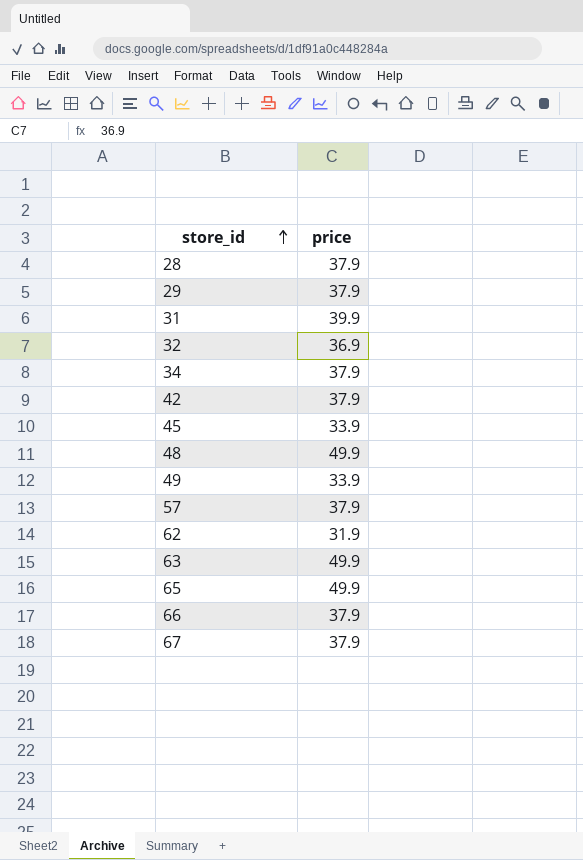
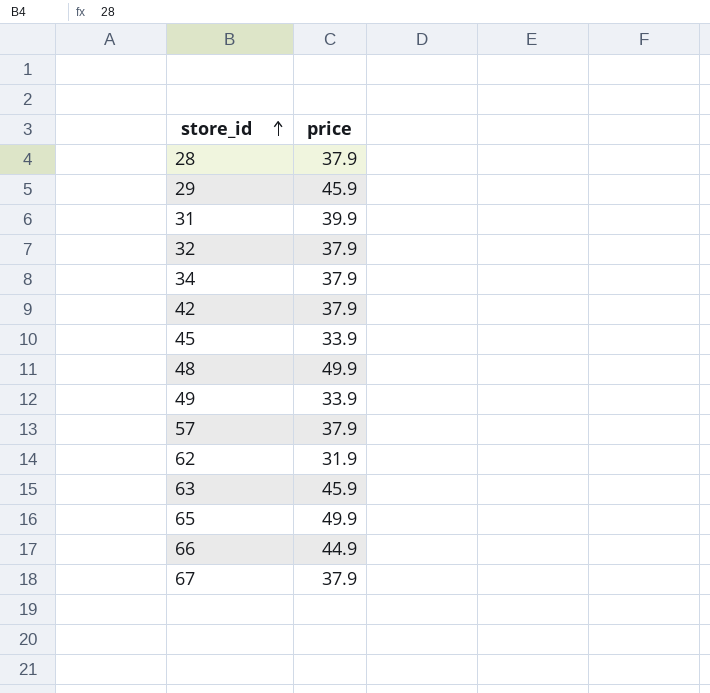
29 | price: 37.9 -> 45.9
32 | price: 36.9 -> 37.9
63 | price: 49.9 -> 45.9
66 | price: 37.9 -> 44.9

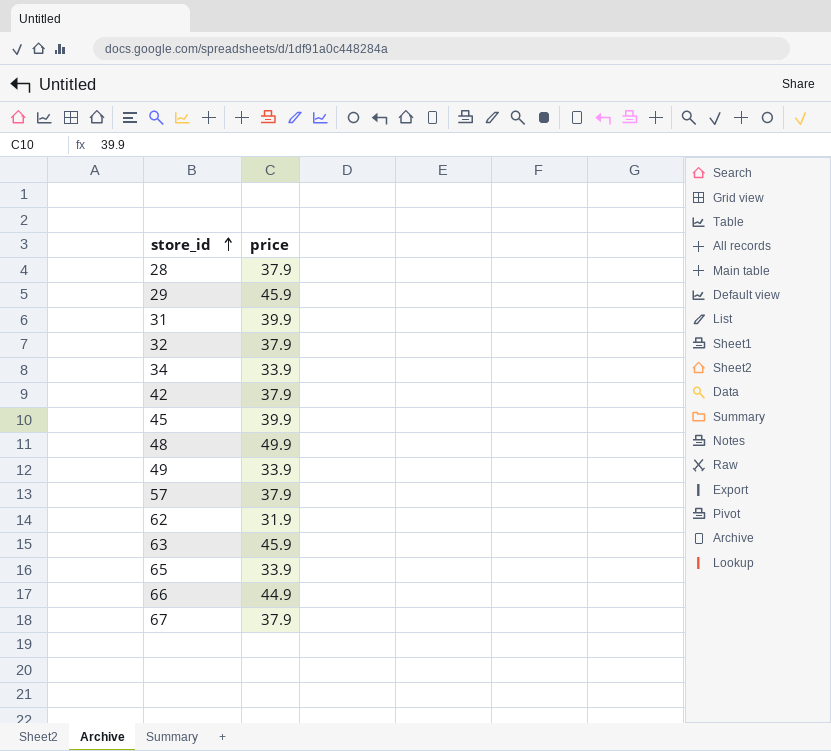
34 | price: 37.9 -> 33.9
45 | price: 33.9 -> 39.9
65 | price: 49.9 -> 33.9

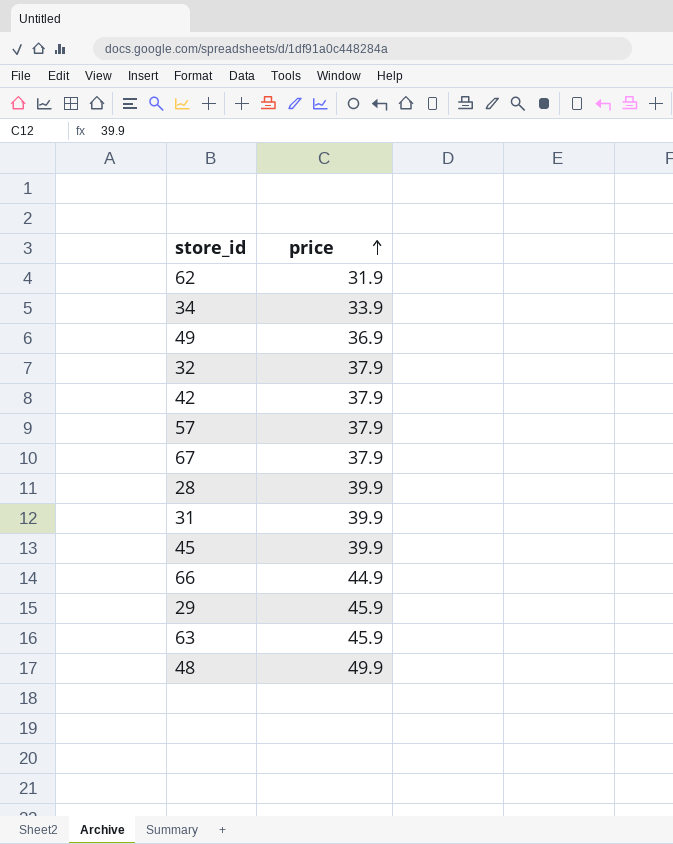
row order: store_id ascending -> price ascending
row 65: 33.9 -> none
49 | price: 33.9 -> 36.9
28 | price: 37.9 -> 39.9

